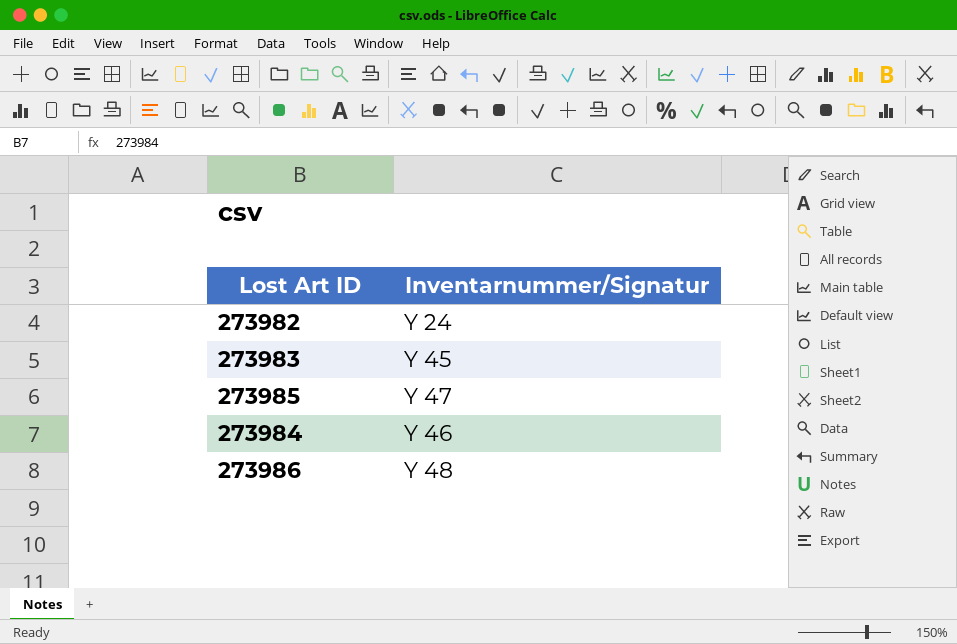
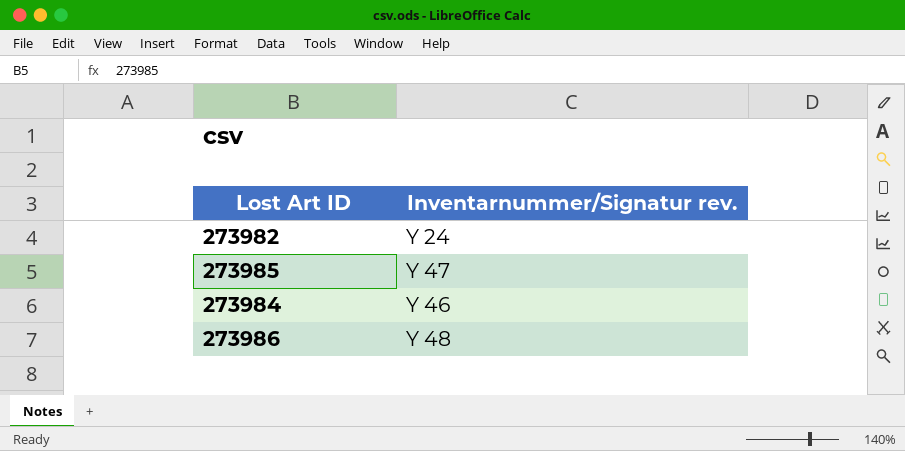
column name: Inventarnummer/Signatur -> Inventarnummer/Signatur rev.
row 273983: Y 45 -> none

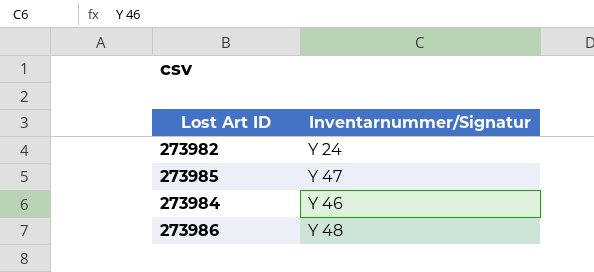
column name: Inventarnummer/Signatur rev. -> Inventarnummer/Signatur

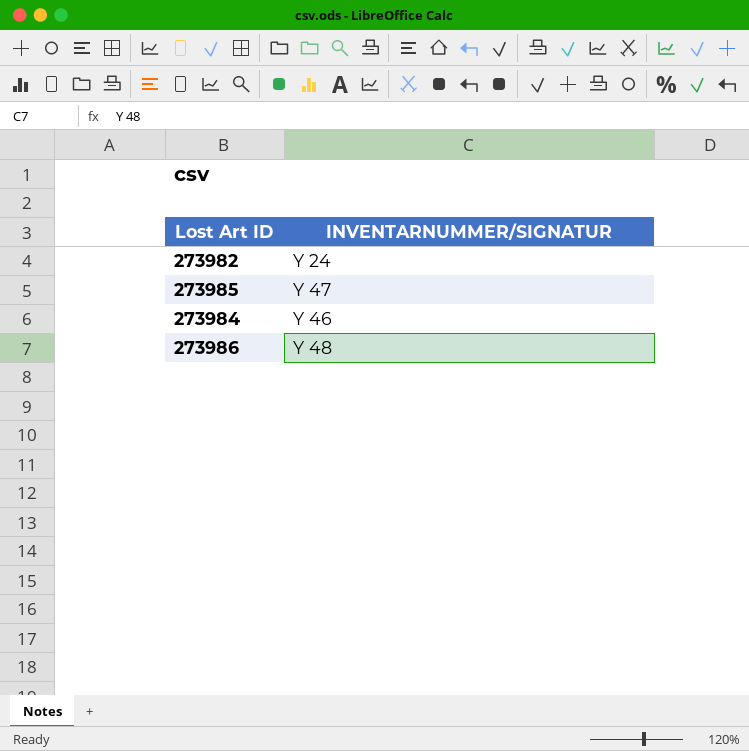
column name: Inventarnummer/Signatur -> INVENTARNUMMER/SIGNATUR

